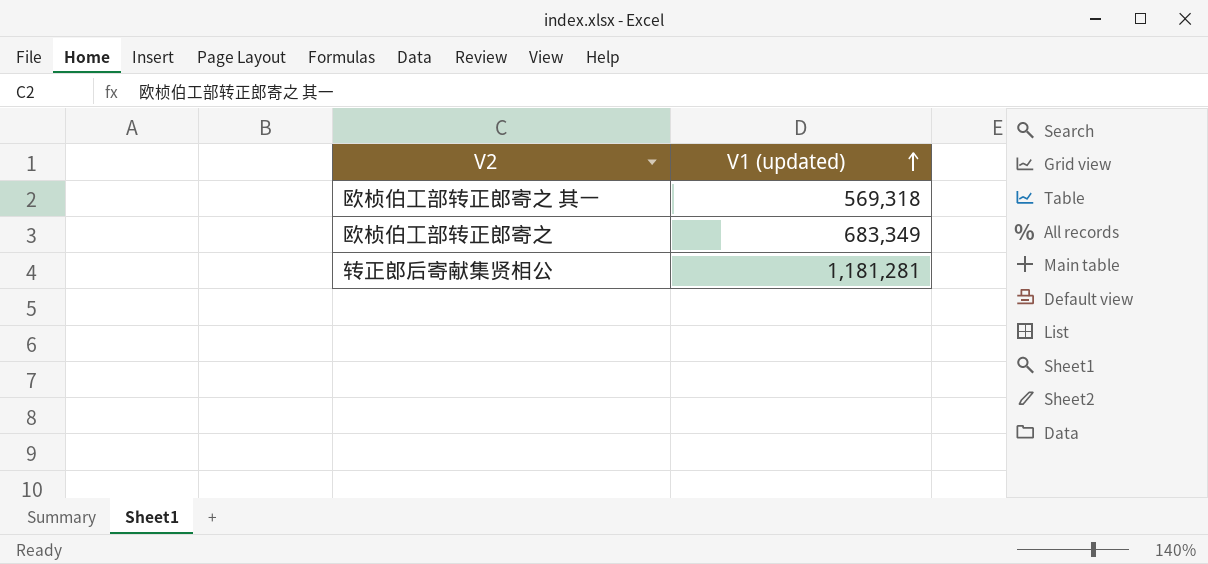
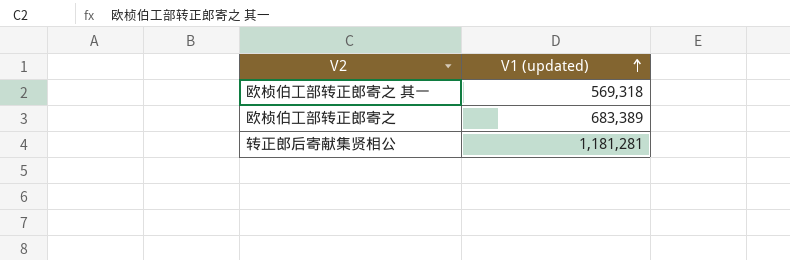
欧桢伯工部转正郎寄之 | V1 (updated): 683,349 -> 683,389

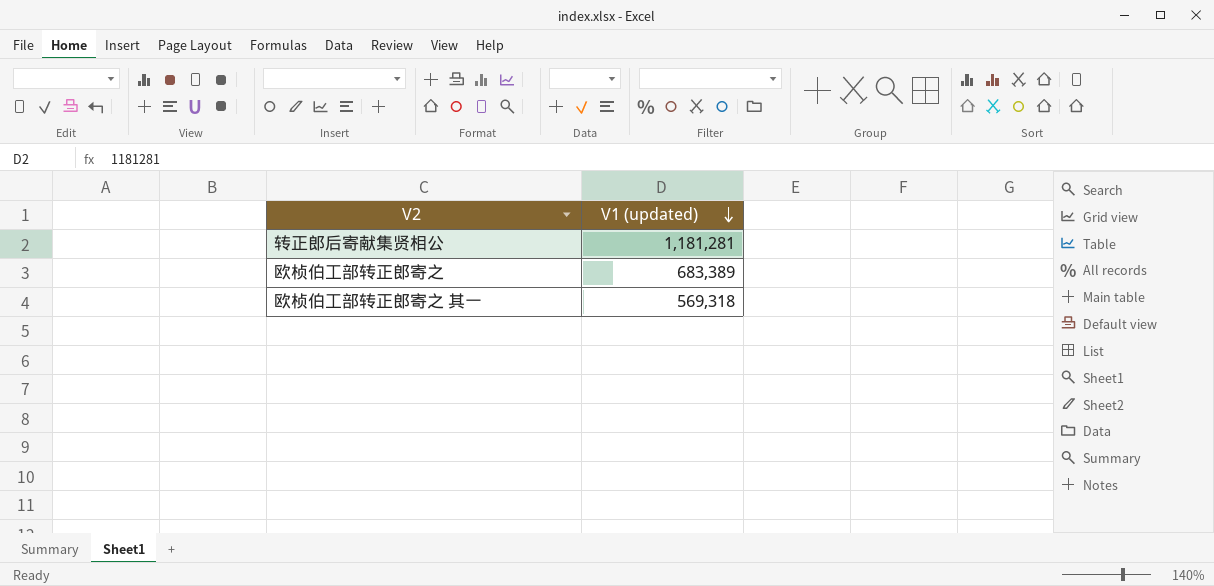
row order: V1 (updated) ascending -> V1 (updated) descending

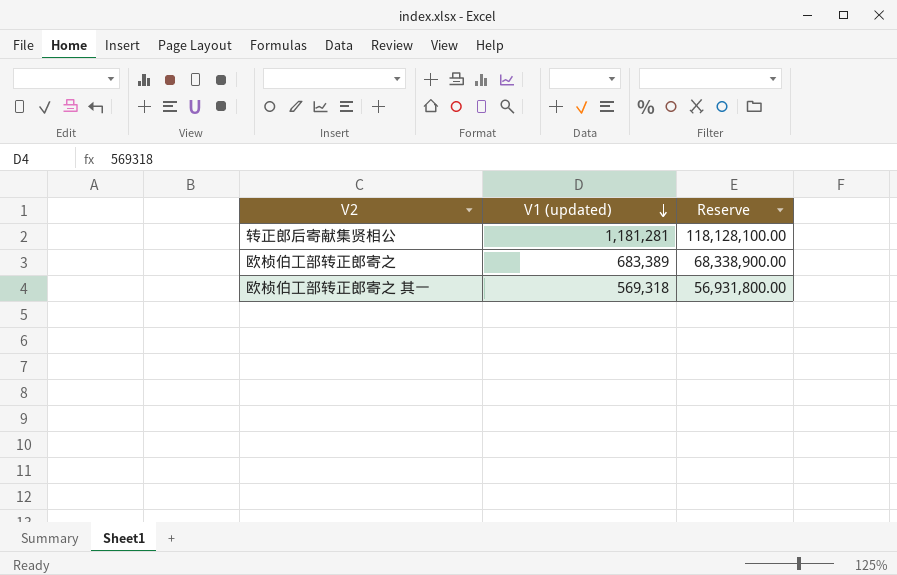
column Reserve | formula: none -> [V1 (updated)] * 100

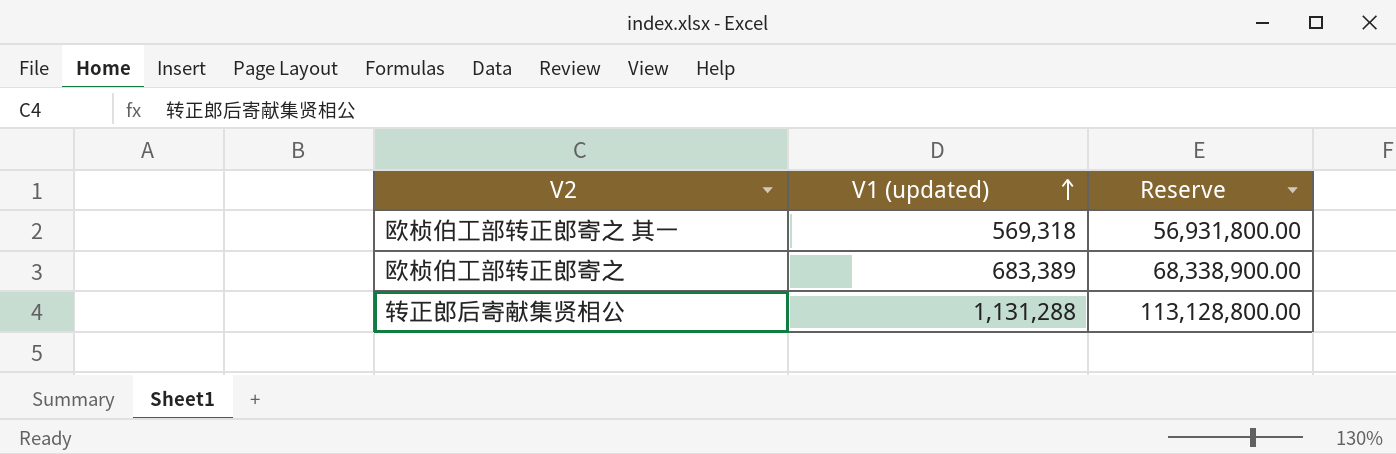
row order: V1 (updated) descending -> V1 (updated) ascending
转正郎后寄献集贤相公 | V1 (updated): 1,181,281 -> 1,131,288
转正郎后寄献集贤相公 | Reserve: 118,128,100.00 -> 113,128,800.00

